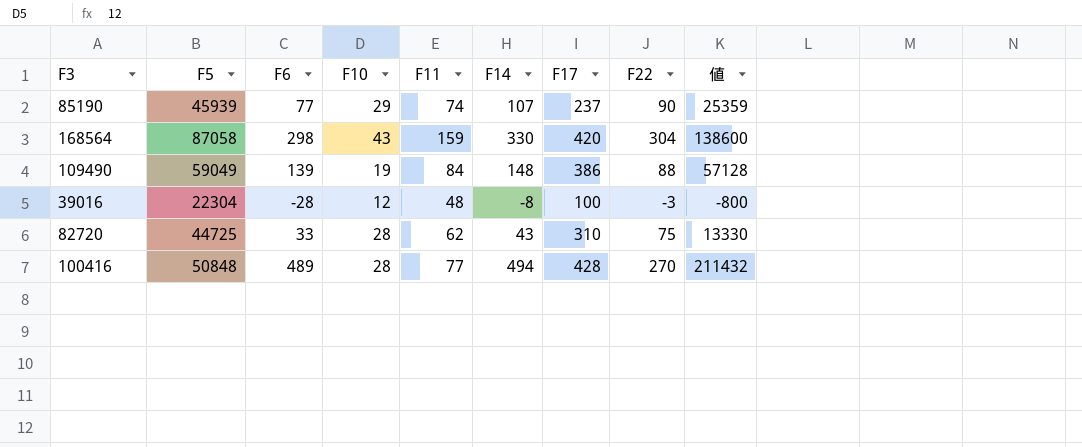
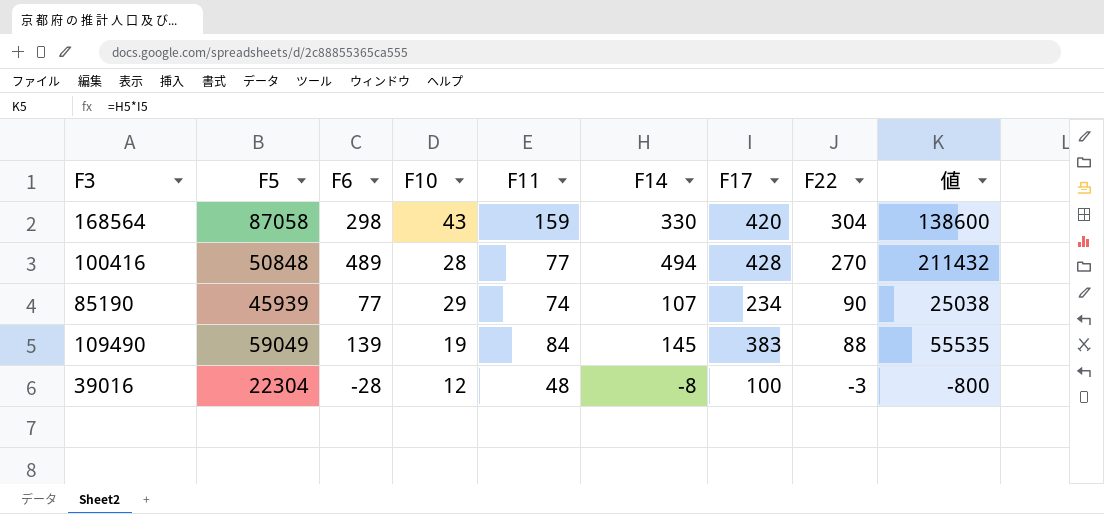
row order: none -> F22 descending
row 82720: 44725 | 33 | 28 | 62 | 43 | 310 | 75 | 13330 -> none
85190 | F17: 237 -> 234
85190 | 値: 25359 -> 25038
109490 | F14: 148 -> 145
109490 | F17: 386 -> 383
109490 | 値: 57128 -> 55535

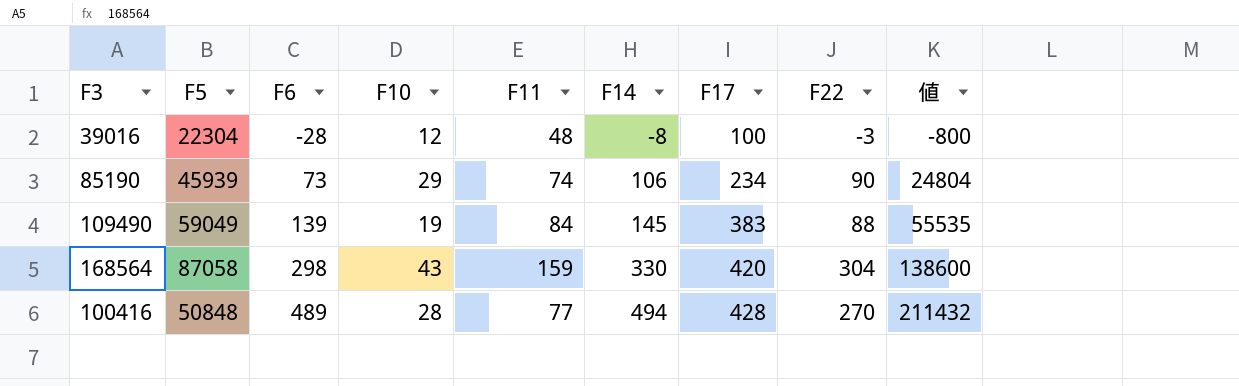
row order: F22 descending -> F6 ascending
85190 | F6: 77 -> 73
85190 | F14: 107 -> 106
85190 | 値: 25038 -> 24804

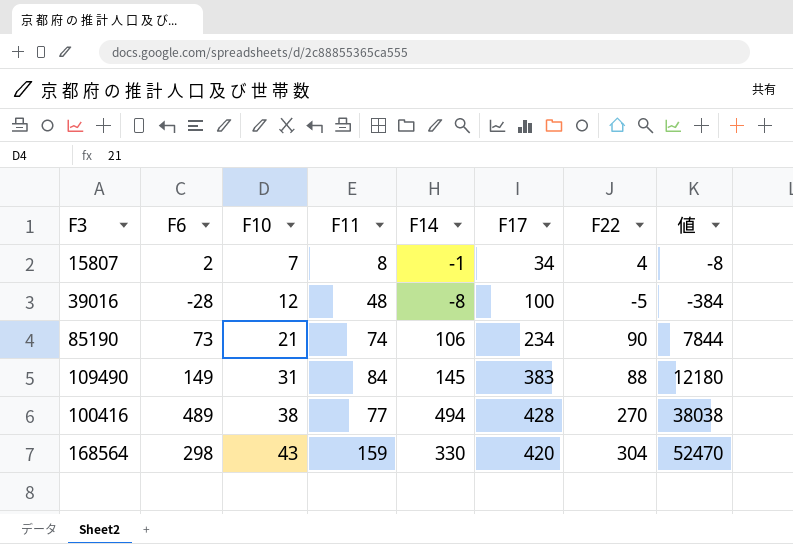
row order: F6 ascending -> F10 ascending
column F5 | position: 2 -> none
column 値 | formula: [F14] * [F17] -> [F11] * [F14]
row 15807: none -> 2 | 7 | 8 | -1 | 34 | 4 | -8
39016 | F22: -3 -> -5
85190 | F10: 29 -> 21
109490 | F6: 139 -> 149
109490 | F10: 19 -> 31
100416 | F10: 28 -> 38

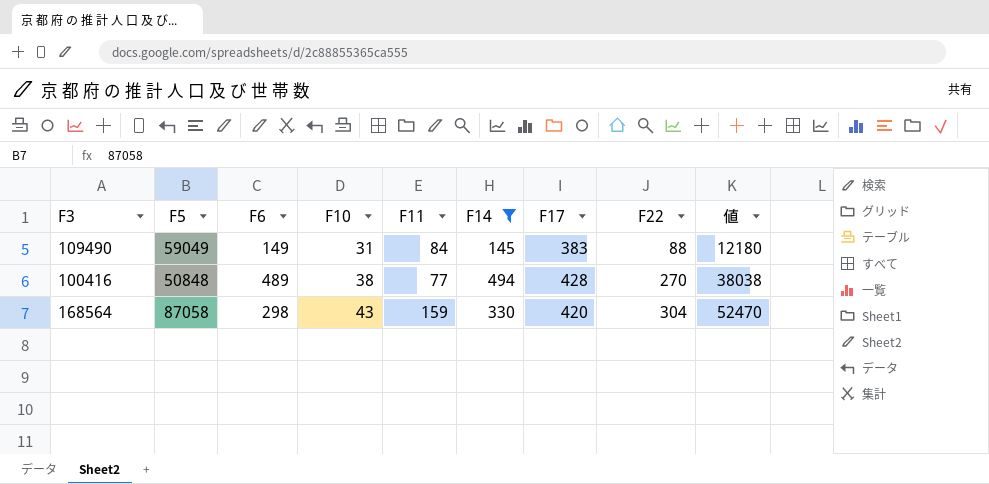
filter: none -> F14 >= 145
column F5 | position: none -> 2

